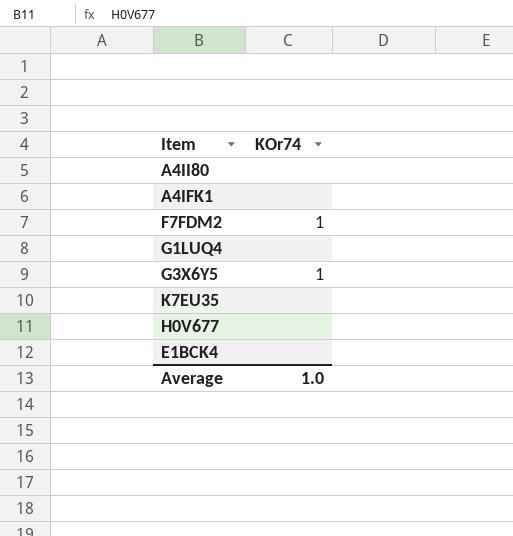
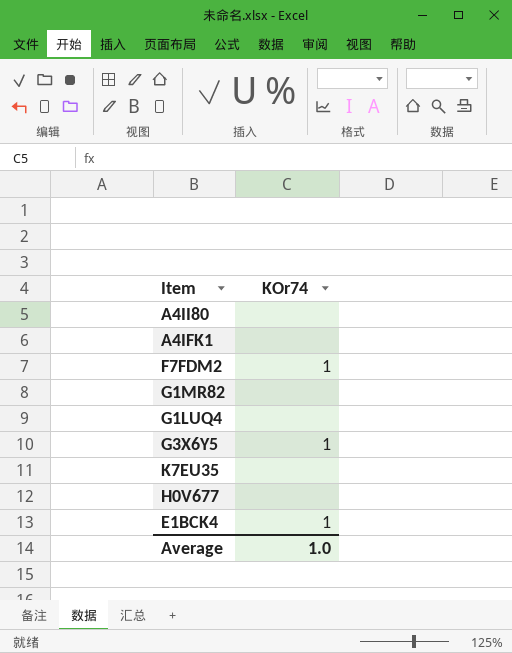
row G1MR82: none -> none
E1BCK4 | KOr74: none -> 1

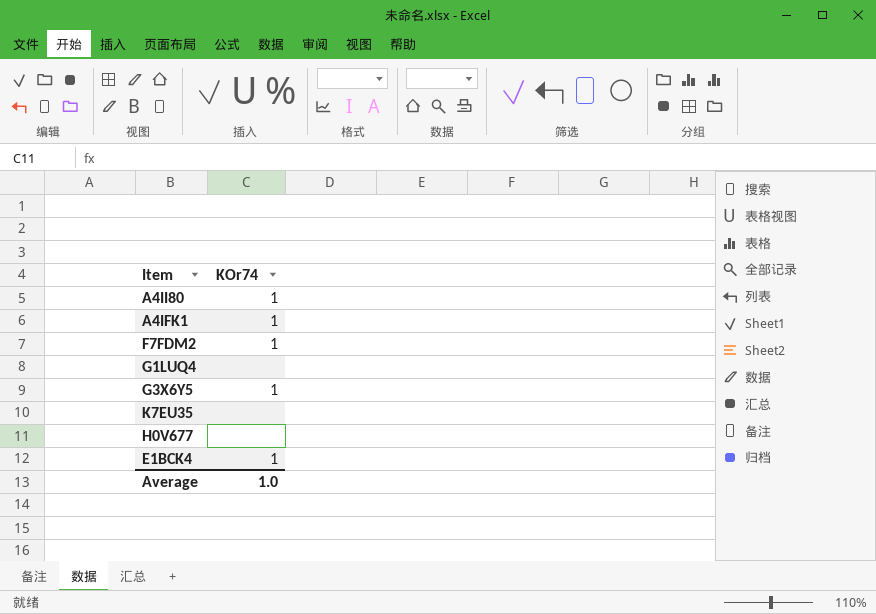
row G1MR82: none -> none
A4II80 | KOr74: none -> 1
A4IFK1 | KOr74: none -> 1

